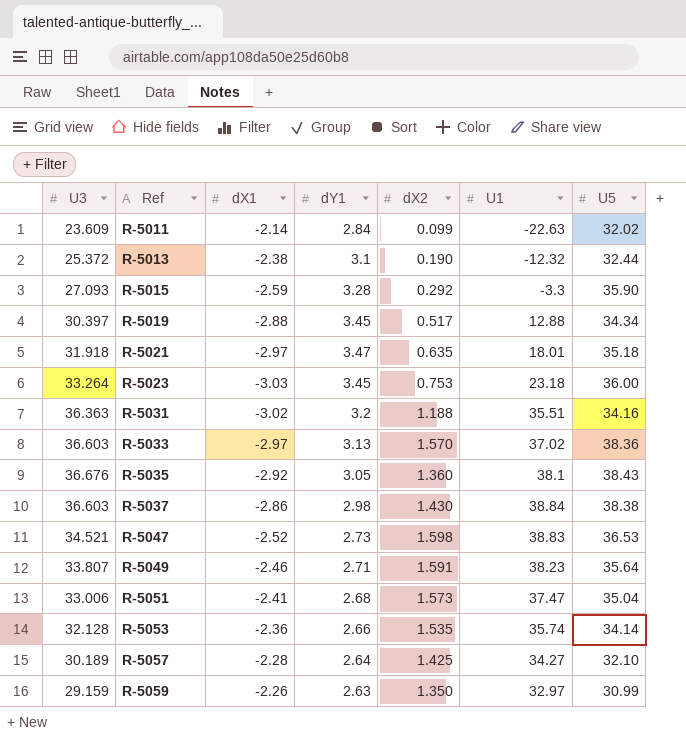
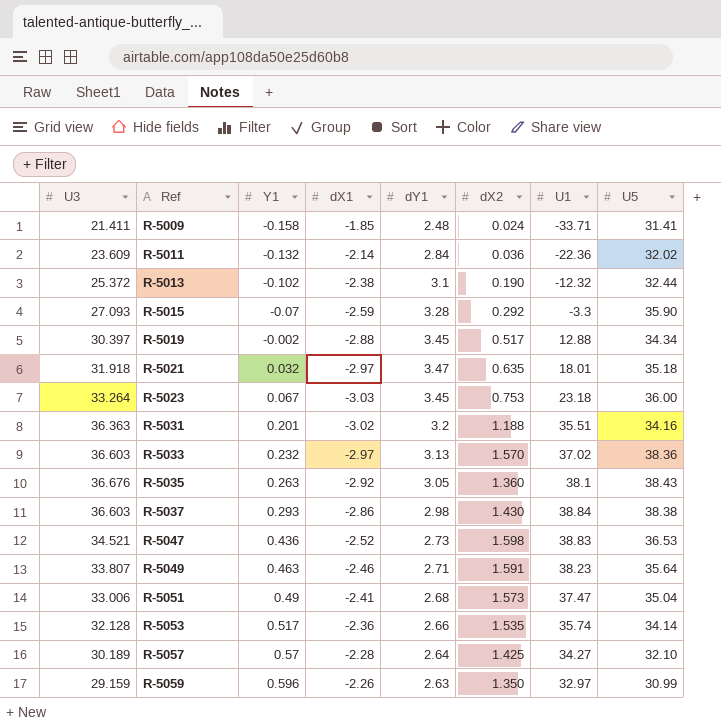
column Y1 | position: none -> 3
row R-5009: none -> 21.411 | -0.158 | -1.85 | 2.48 | 0.024 | -33.71 | 31.41
R-5011 | dX2: 0.099 -> 0.036
R-5011 | U1: -22.63 -> -22.36

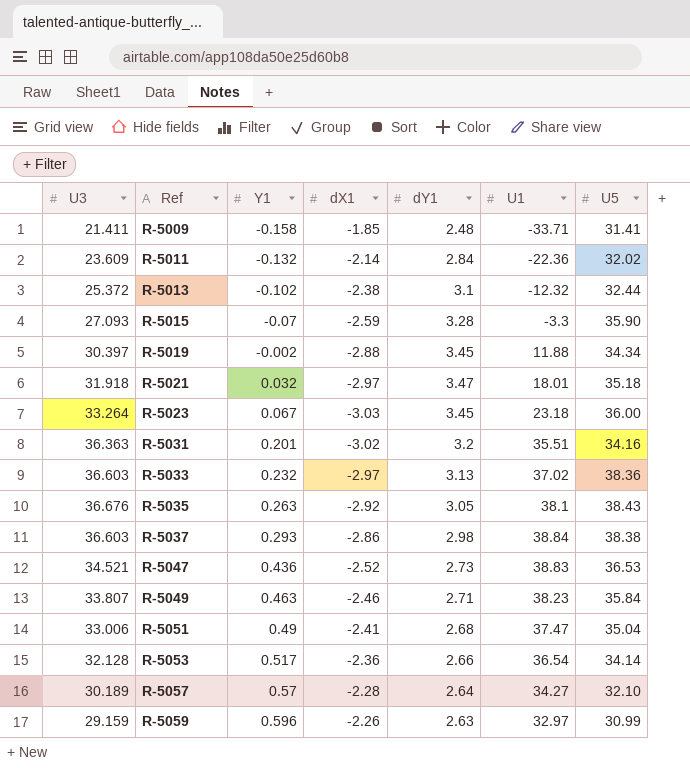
column dX2 | position: 6 -> none
R-5019 | U1: 12.88 -> 11.88
R-5049 | U5: 35.64 -> 35.84
R-5053 | U1: 35.74 -> 36.54

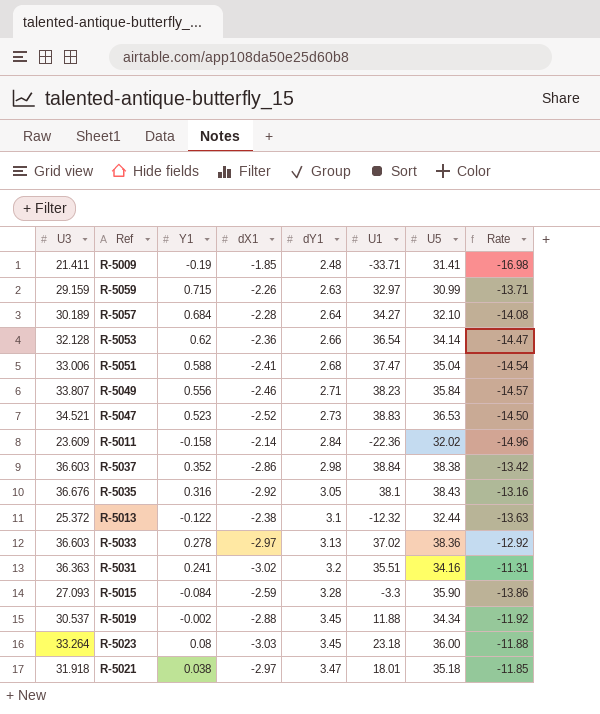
row order: Ref ascending -> dY1 ascending
column Rate | formula: none -> [U5] / [dX1]
R-5009 | Y1: -0.158 -> -0.19
R-5059 | Y1: 0.596 -> 0.715
R-5057 | Y1: 0.57 -> 0.684
R-5053 | Y1: 0.517 -> 0.62
R-5051 | Y1: 0.49 -> 0.588
R-5049 | Y1: 0.463 -> 0.556
R-5047 | Y1: 0.436 -> 0.523
R-5011 | Y1: -0.132 -> -0.158
R-5037 | Y1: 0.293 -> 0.352
R-5035 | Y1: 0.263 -> 0.316
R-5013 | Y1: -0.102 -> -0.122
R-5033 | Y1: 0.232 -> 0.278
R-5031 | Y1: 0.201 -> 0.241
R-5015 | Y1: -0.07 -> -0.084
R-5019 | U3: 30.397 -> 30.537
R-5023 | Y1: 0.067 -> 0.08
R-5021 | Y1: 0.032 -> 0.038

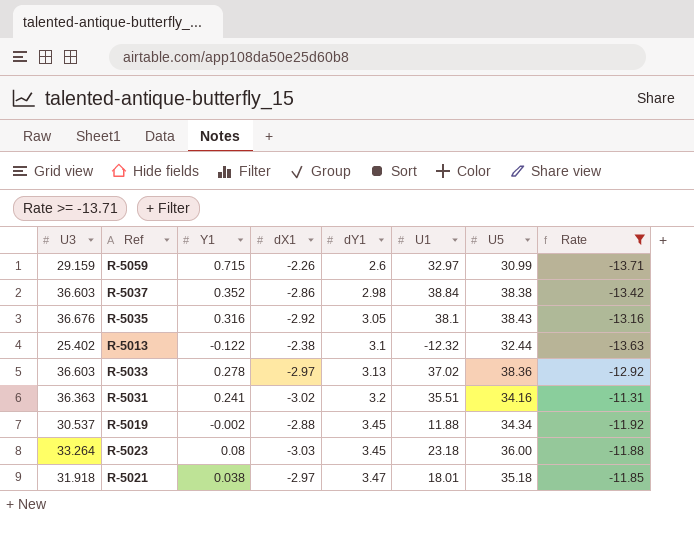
filter: none -> Rate >= -13.71
R-5059 | dY1: 2.63 -> 2.6
R-5013 | U3: 25.372 -> 25.402

